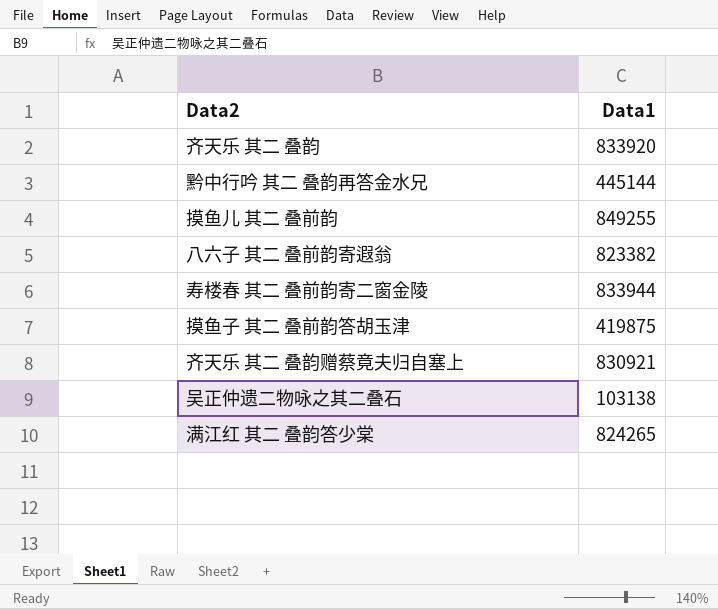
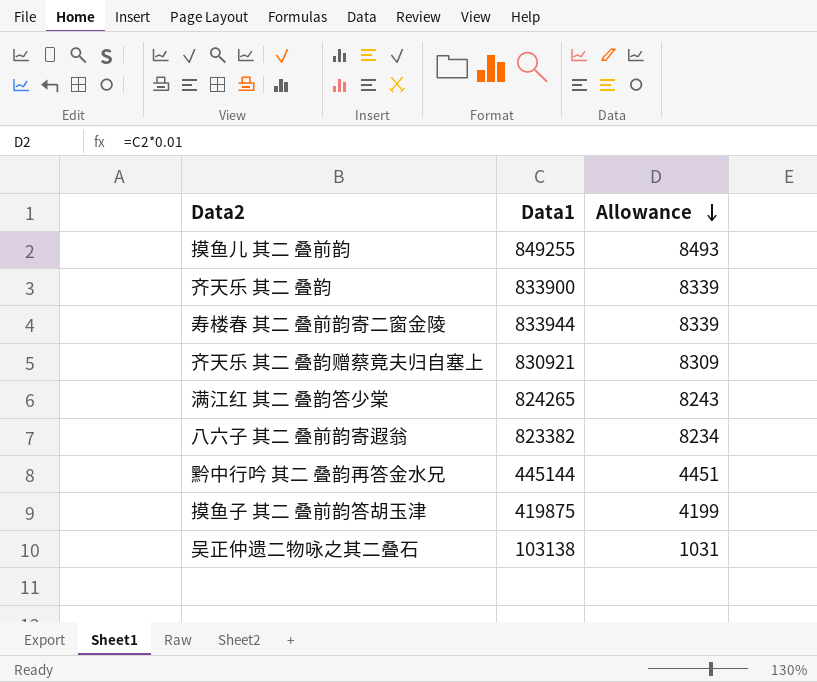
row order: none -> Allowance descending
column Allowance | formula: none -> [Data1] * 0.01
齐天乐 其二 叠韵 | Data1: 833920 -> 833900

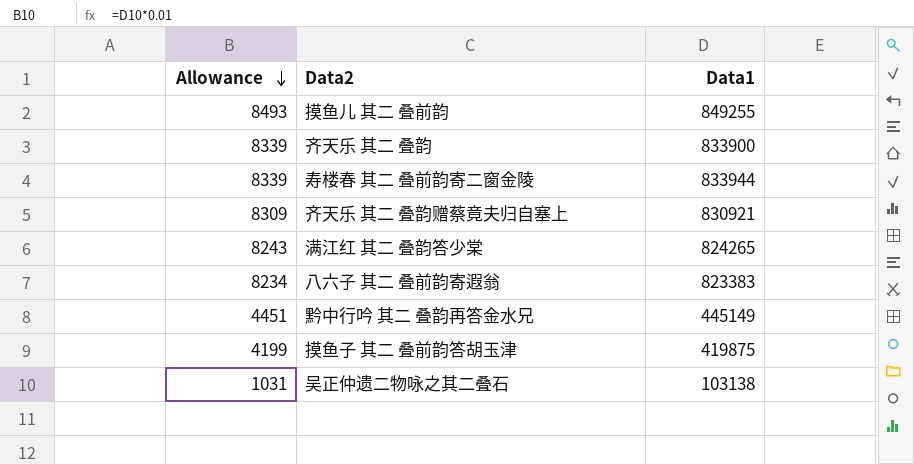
column Allowance | position: 3 -> 1
八六子 其二 叠前韵寄遐翁 | Data1: 823382 -> 823383
黔中行吟 其二 叠韵再答金水兄 | Data1: 445144 -> 445149

